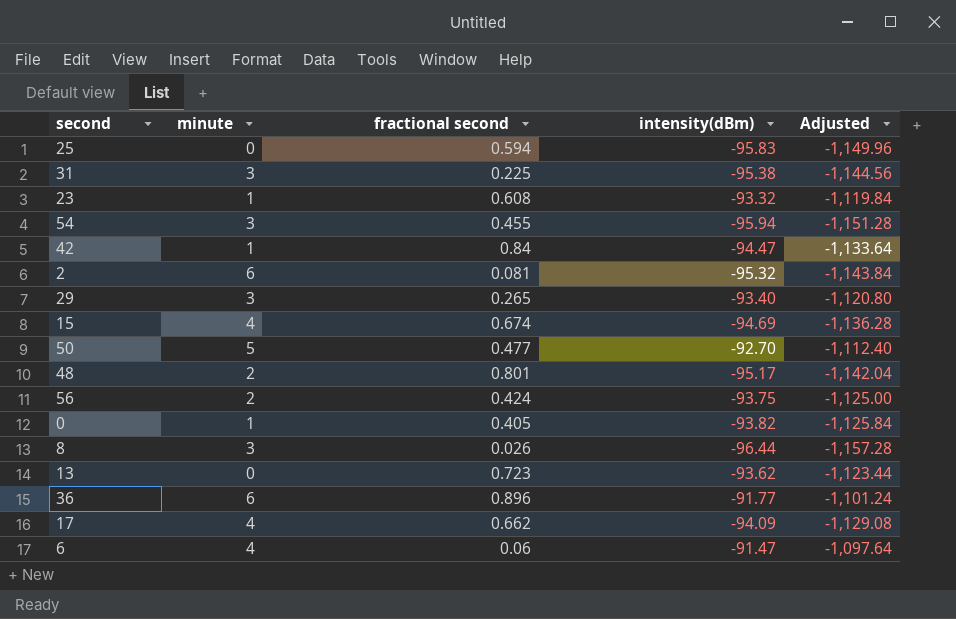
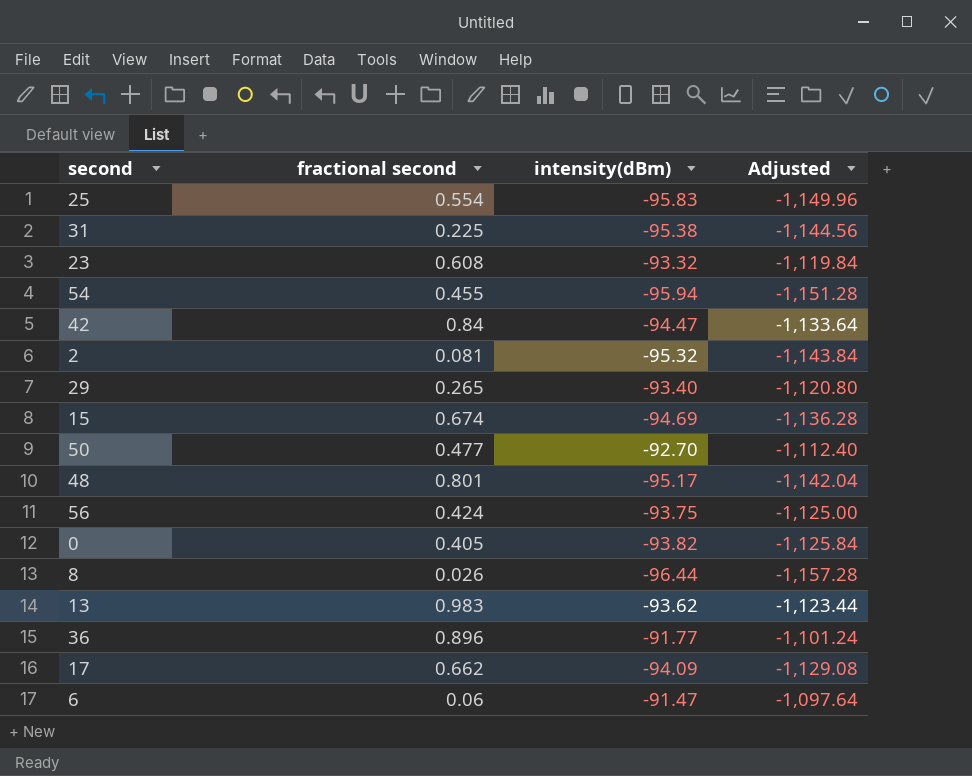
column minute | position: 2 -> none
25 | fractional second: 0.594 -> 0.554
13 | fractional second: 0.723 -> 0.983

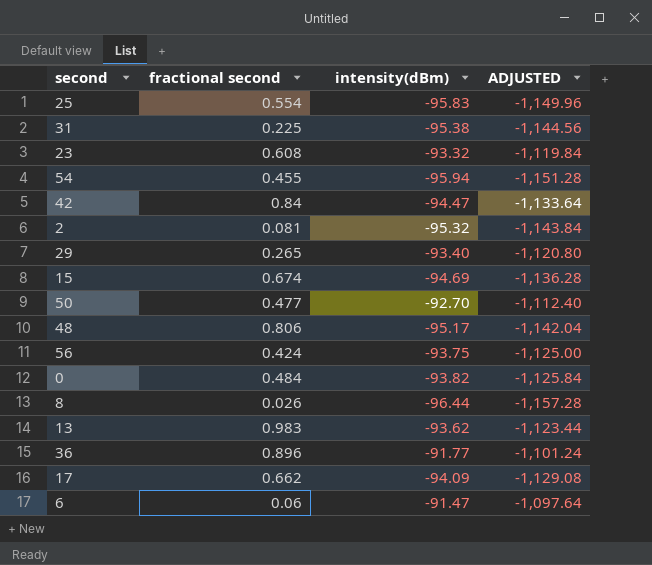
column name: Adjusted -> ADJUSTED
48 | fractional second: 0.801 -> 0.806
0 | fractional second: 0.405 -> 0.484

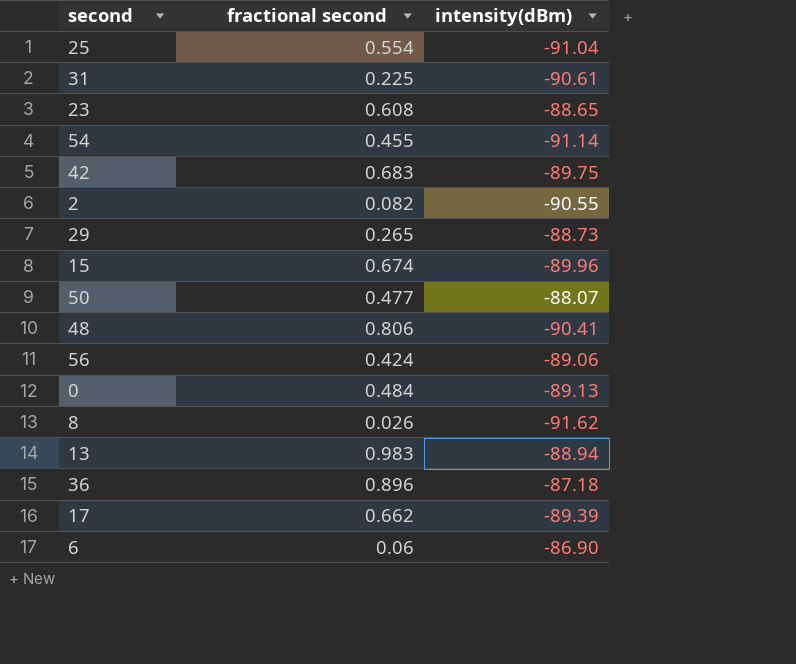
column ADJUSTED | formula: [intensity(dBm)] * 12 -> none
25 | intensity(dBm): -95.83 -> -91.04
31 | intensity(dBm): -95.38 -> -90.61
23 | intensity(dBm): -93.32 -> -88.65
54 | intensity(dBm): -95.94 -> -91.14
42 | fractional second: 0.84 -> 0.683
42 | intensity(dBm): -94.47 -> -89.75
2 | fractional second: 0.081 -> 0.082
2 | intensity(dBm): -95.32 -> -90.55
29 | intensity(dBm): -93.40 -> -88.73
15 | intensity(dBm): -94.69 -> -89.96
50 | intensity(dBm): -92.70 -> -88.07
48 | intensity(dBm): -95.17 -> -90.41
56 | intensity(dBm): -93.75 -> -89.06
0 | intensity(dBm): -93.82 -> -89.13
8 | intensity(dBm): -96.44 -> -91.62
13 | intensity(dBm): -93.62 -> -88.94
36 | intensity(dBm): -91.77 -> -87.18
17 | intensity(dBm): -94.09 -> -89.39
6 | intensity(dBm): -91.47 -> -86.90

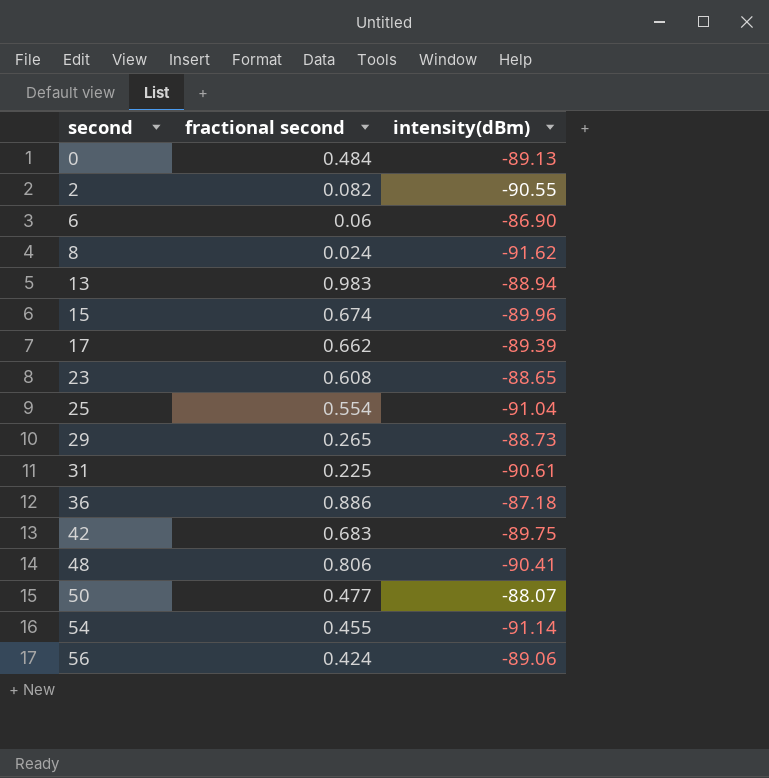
row order: none -> second ascending
8 | fractional second: 0.026 -> 0.024
36 | fractional second: 0.896 -> 0.886

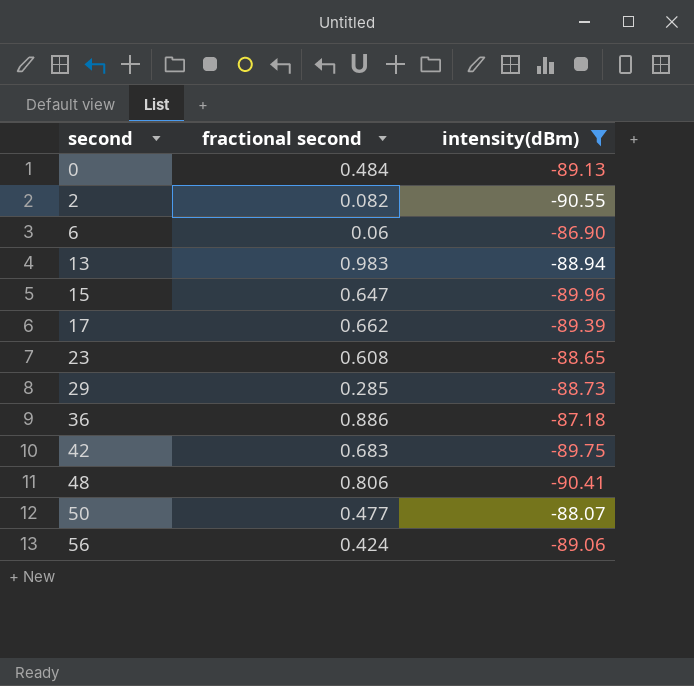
filter: none -> intensity(dBm) >= -90.55
15 | fractional second: 0.674 -> 0.647
29 | fractional second: 0.265 -> 0.285

